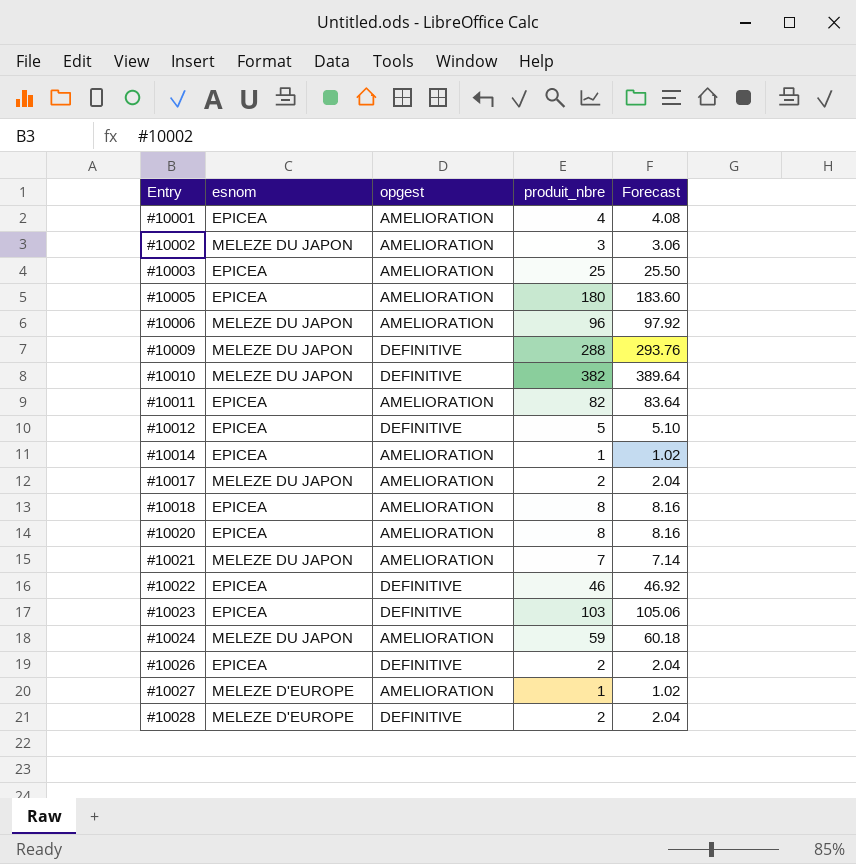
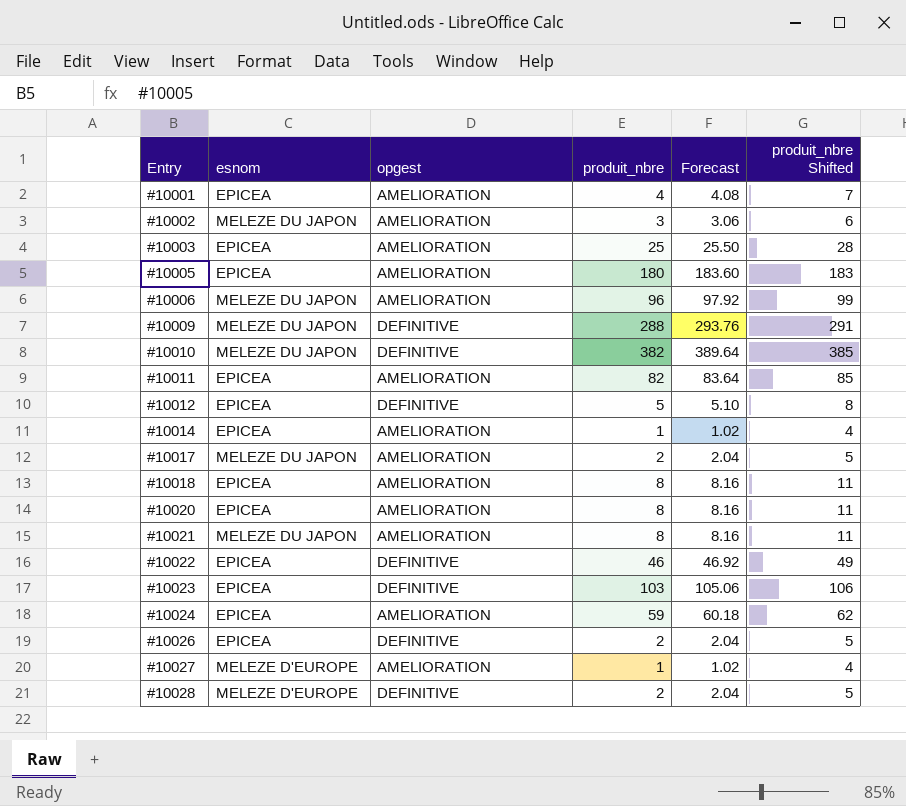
column produit_nbre Shifted | formula: none -> [produit_nbre] + 3
#10021 | produit_nbre: 7 -> 8
#10021 | Forecast: 7.14 -> 8.16
#10024 | esnom: MELEZE DU JAPON -> EPICEA

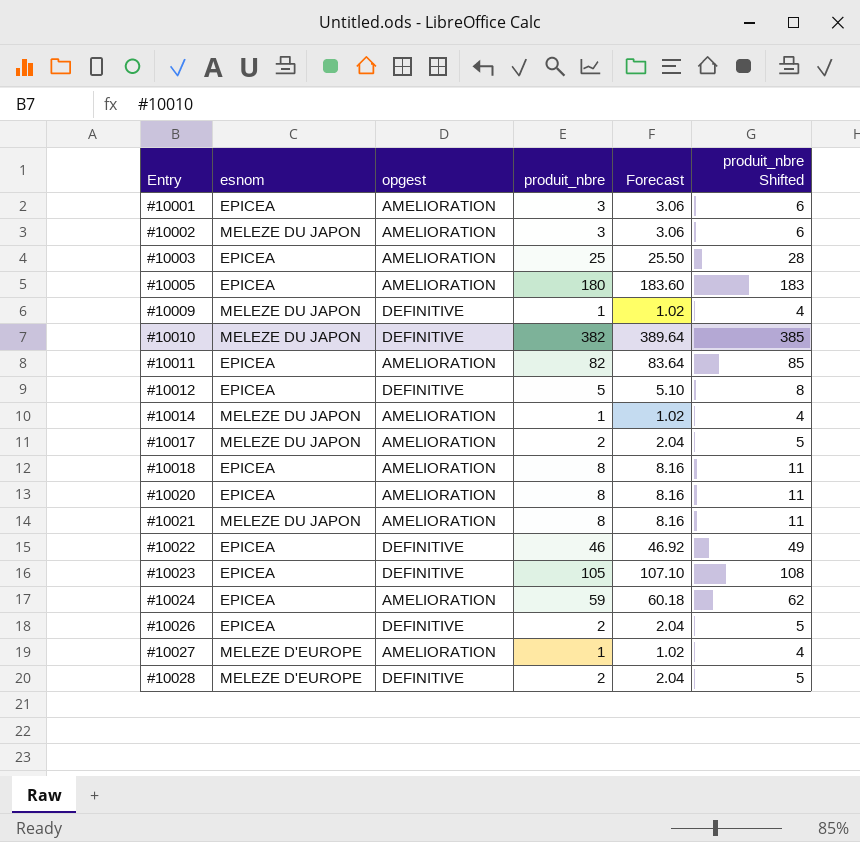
row #10006: MELEZE DU JAPON | AMELIORATION | 96 | 97.92 | 99 -> none
#10001 | produit_nbre: 4 -> 3
#10001 | Forecast: 4.08 -> 3.06
#10001 | produit_nbre Shifted: 7 -> 6
#10009 | produit_nbre: 288 -> 1
#10009 | Forecast: 293.76 -> 1.02
#10009 | produit_nbre Shifted: 291 -> 4
#10014 | esnom: EPICEA -> MELEZE DU JAPON
#10023 | produit_nbre: 103 -> 105
#10023 | Forecast: 105.06 -> 107.10
#10023 | produit_nbre Shifted: 106 -> 108

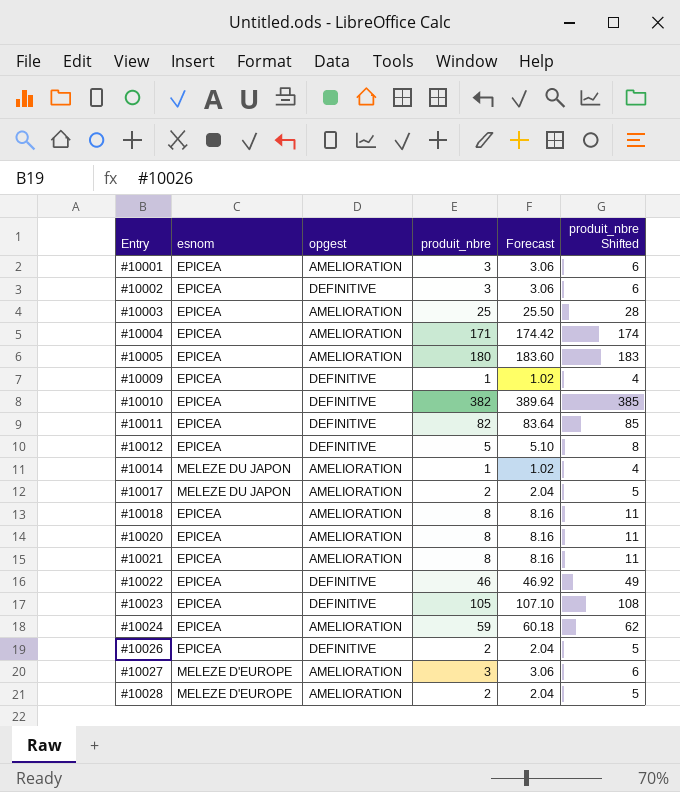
#10002 | esnom: MELEZE DU JAPON -> EPICEA
#10002 | opgest: AMELIORATION -> DEFINITIVE
row #10004: none -> EPICEA | AMELIORATION | 171 | 174.42 | 174
#10009 | esnom: MELEZE DU JAPON -> EPICEA
#10010 | esnom: MELEZE DU JAPON -> EPICEA
#10011 | opgest: AMELIORATION -> DEFINITIVE
#10021 | esnom: MELEZE DU JAPON -> EPICEA
#10027 | produit_nbre: 1 -> 3
#10027 | Forecast: 1.02 -> 3.06
#10027 | produit_nbre Shifted: 4 -> 6
#10028 | opgest: DEFINITIVE -> AMELIORATION

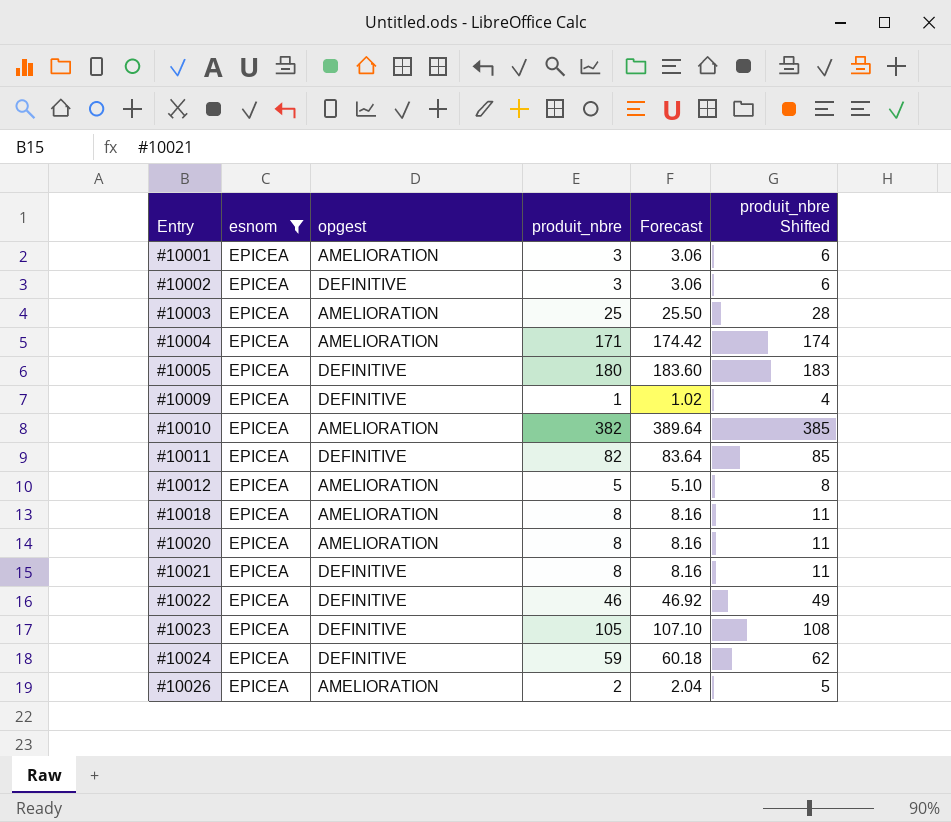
filter: none -> esnom = EPICEA
#10005 | opgest: AMELIORATION -> DEFINITIVE
#10010 | opgest: DEFINITIVE -> AMELIORATION
#10012 | opgest: DEFINITIVE -> AMELIORATION
#10021 | opgest: AMELIORATION -> DEFINITIVE
#10024 | opgest: AMELIORATION -> DEFINITIVE
#10026 | opgest: DEFINITIVE -> AMELIORATION

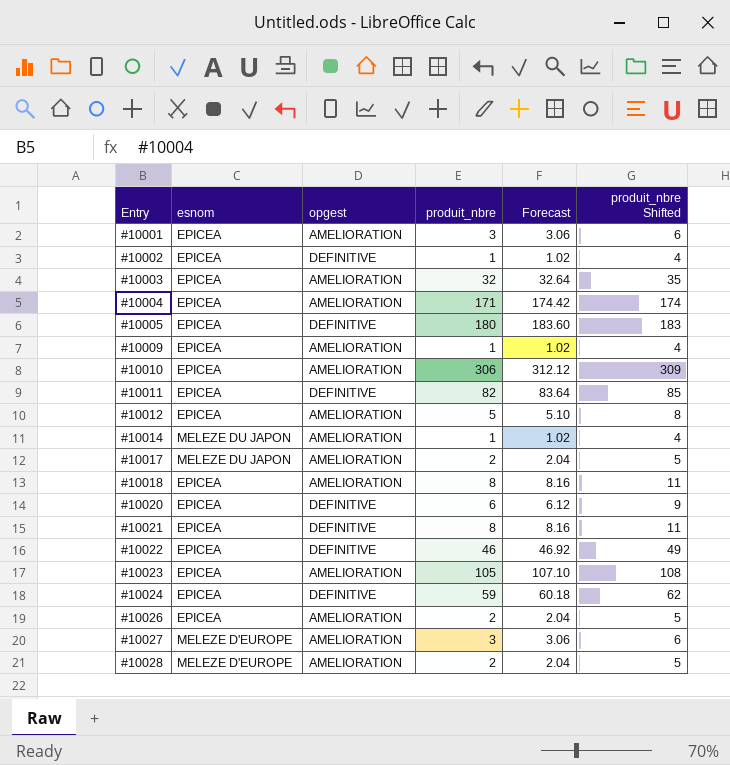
filter: esnom = EPICEA -> none
#10002 | produit_nbre: 3 -> 1
#10002 | Forecast: 3.06 -> 1.02
#10002 | produit_nbre Shifted: 6 -> 4
#10003 | produit_nbre: 25 -> 32
#10003 | Forecast: 25.50 -> 32.64
#10003 | produit_nbre Shifted: 28 -> 35
#10009 | opgest: DEFINITIVE -> AMELIORATION
#10010 | produit_nbre: 382 -> 306
#10010 | Forecast: 389.64 -> 312.12
#10010 | produit_nbre Shifted: 385 -> 309
#10020 | opgest: AMELIORATION -> DEFINITIVE
#10020 | produit_nbre: 8 -> 6
#10020 | Forecast: 8.16 -> 6.12
#10020 | produit_nbre Shifted: 11 -> 9
#10023 | opgest: DEFINITIVE -> AMELIORATION

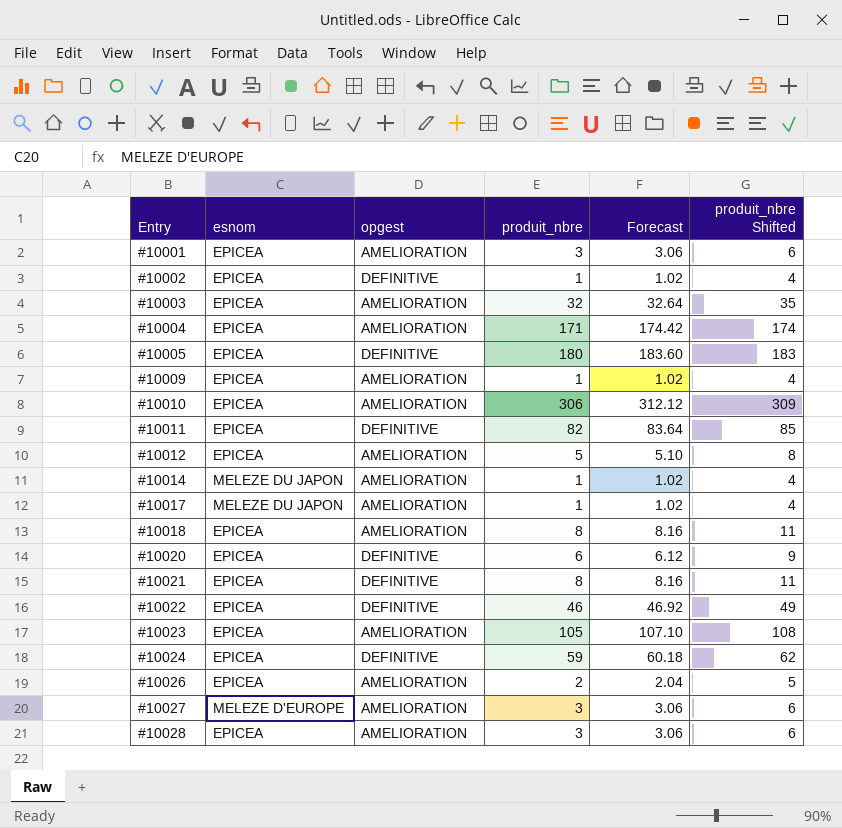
#10017 | produit_nbre: 2 -> 1
#10017 | Forecast: 2.04 -> 1.02
#10017 | produit_nbre Shifted: 5 -> 4
#10028 | esnom: MELEZE D'EUROPE -> EPICEA
#10028 | produit_nbre: 2 -> 3
#10028 | Forecast: 2.04 -> 3.06
#10028 | produit_nbre Shifted: 5 -> 6

